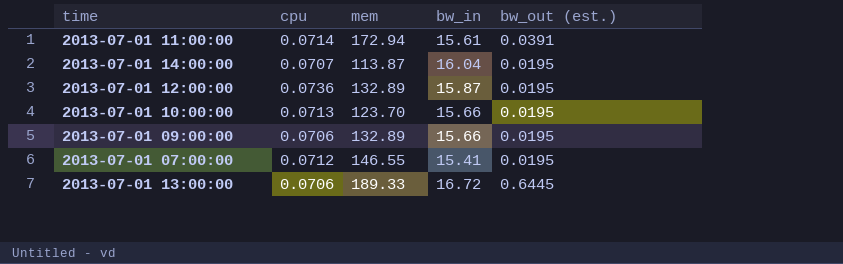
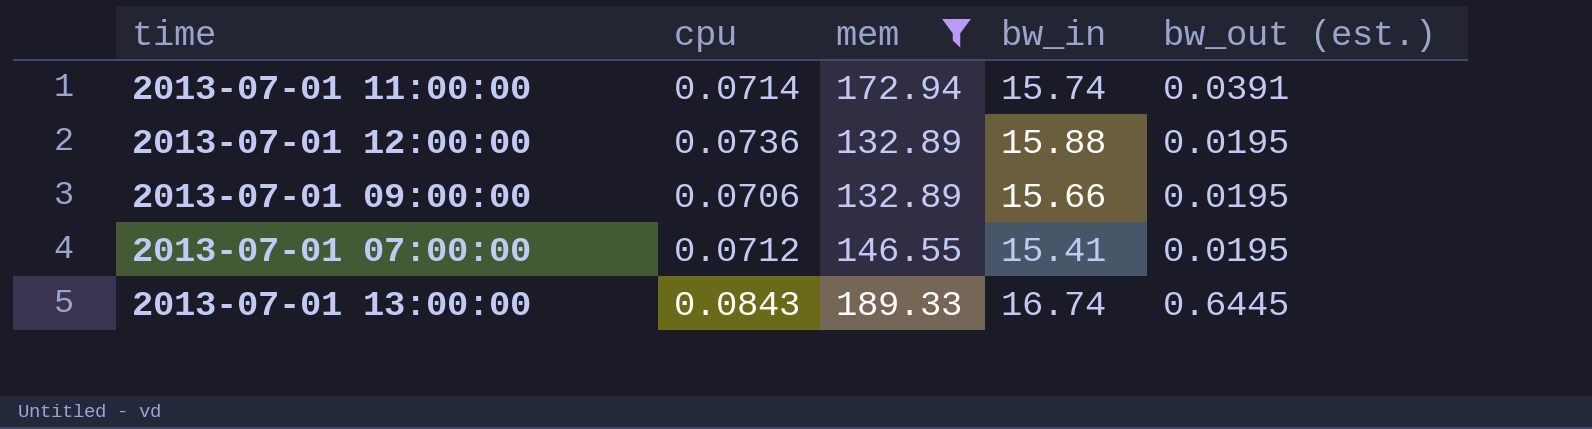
filter: none -> mem >= 132.89
2013-07-01 11:00:00 | bw_in: 15.61 -> 15.74
2013-07-01 12:00:00 | bw_in: 15.87 -> 15.88
2013-07-01 13:00:00 | cpu: 0.0706 -> 0.0843
2013-07-01 13:00:00 | bw_in: 16.72 -> 16.74

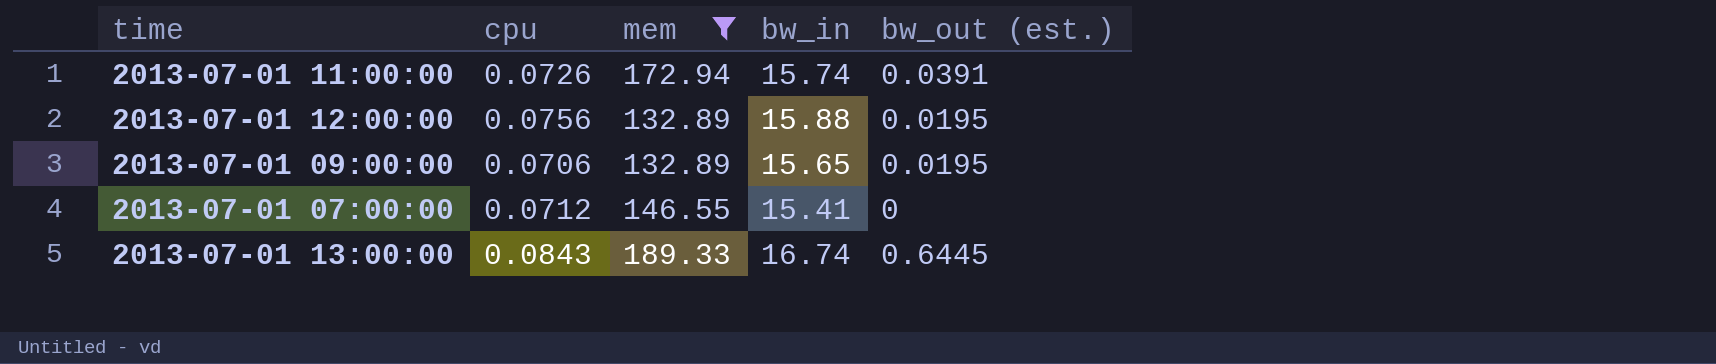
2013-07-01 11:00:00 | cpu: 0.0714 -> 0.0726
2013-07-01 12:00:00 | cpu: 0.0736 -> 0.0756
2013-07-01 09:00:00 | bw_in: 15.66 -> 15.65
2013-07-01 07:00:00 | bw_out (est.): 0.0195 -> 0

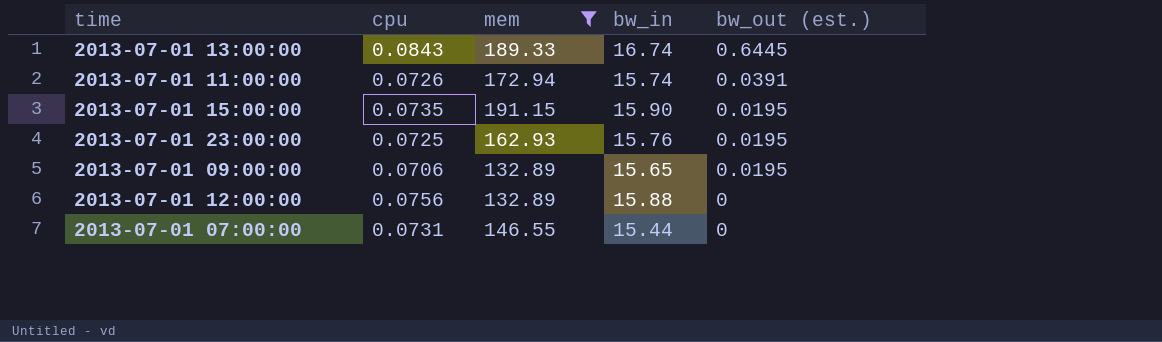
row order: none -> bw_out (est.) descending
row 2013-07-01 15:00:00: none -> 0.0735 | 191.15 | 15.90 | 0.0195
row 2013-07-01 23:00:00: none -> 0.0725 | 162.93 | 15.76 | 0.0195
2013-07-01 12:00:00 | bw_out (est.): 0.0195 -> 0
2013-07-01 07:00:00 | cpu: 0.0712 -> 0.0731
2013-07-01 07:00:00 | bw_in: 15.41 -> 15.44

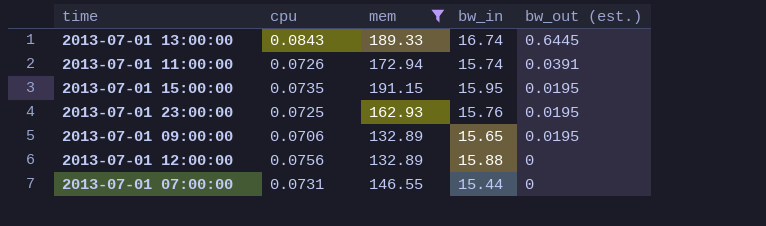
2013-07-01 15:00:00 | bw_in: 15.90 -> 15.95

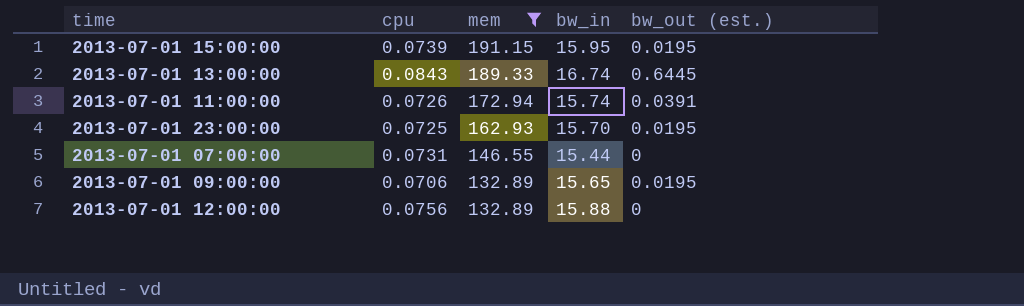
row order: bw_out (est.) descending -> mem descending
2013-07-01 15:00:00 | cpu: 0.0735 -> 0.0739
2013-07-01 23:00:00 | bw_in: 15.76 -> 15.70

